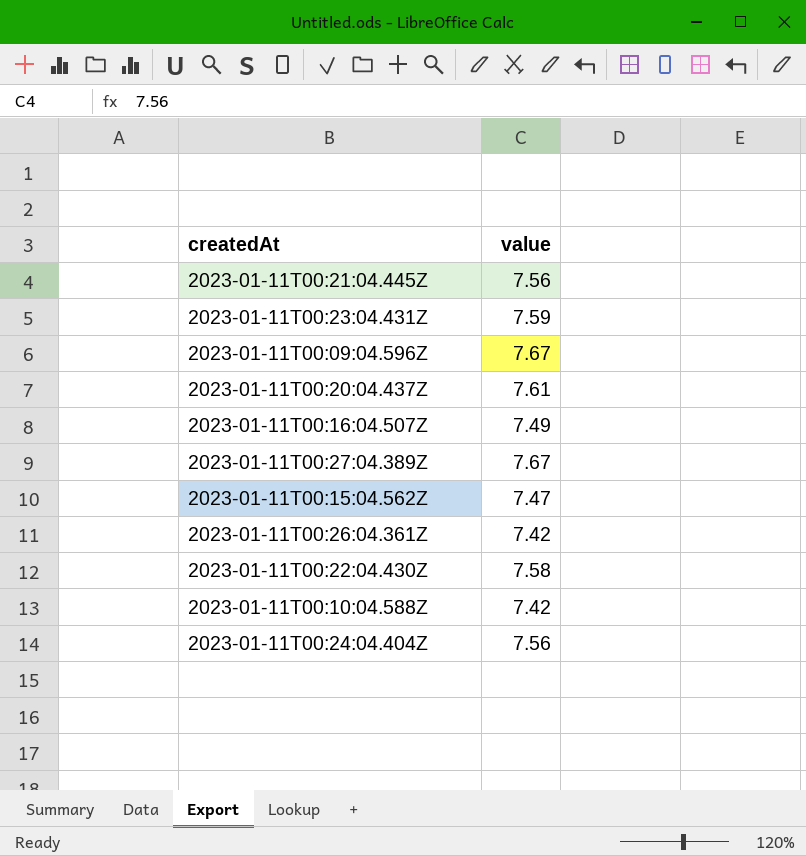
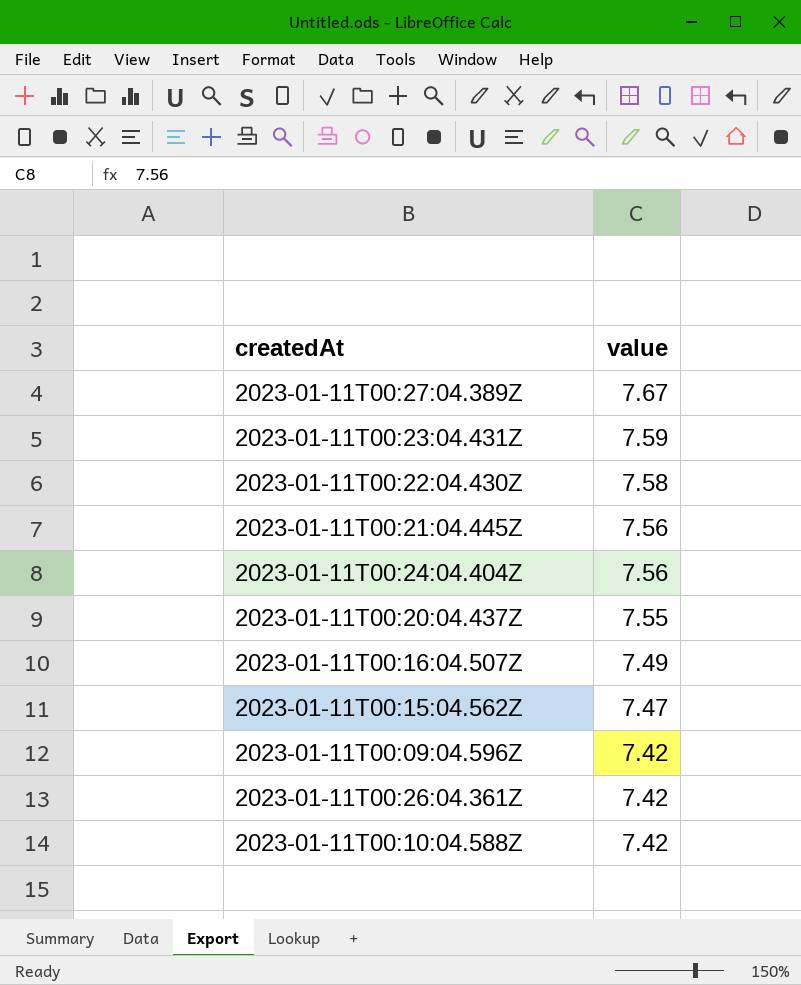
row order: none -> value descending
2023-01-11T00:20:04.437Z | value: 7.61 -> 7.55
2023-01-11T00:09:04.596Z | value: 7.67 -> 7.42

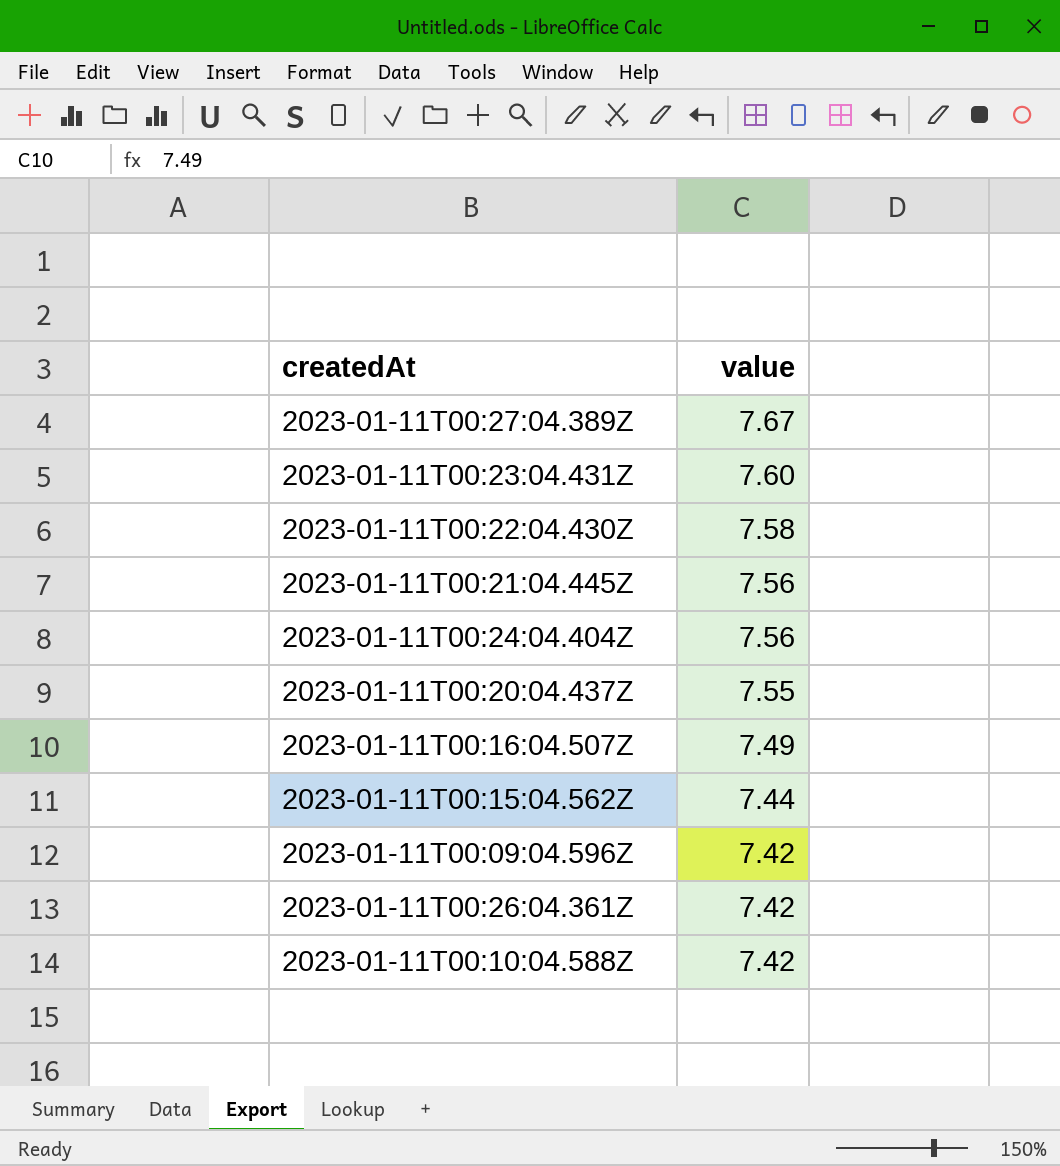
2023-01-11T00:23:04.431Z | value: 7.59 -> 7.60
2023-01-11T00:15:04.562Z | value: 7.47 -> 7.44

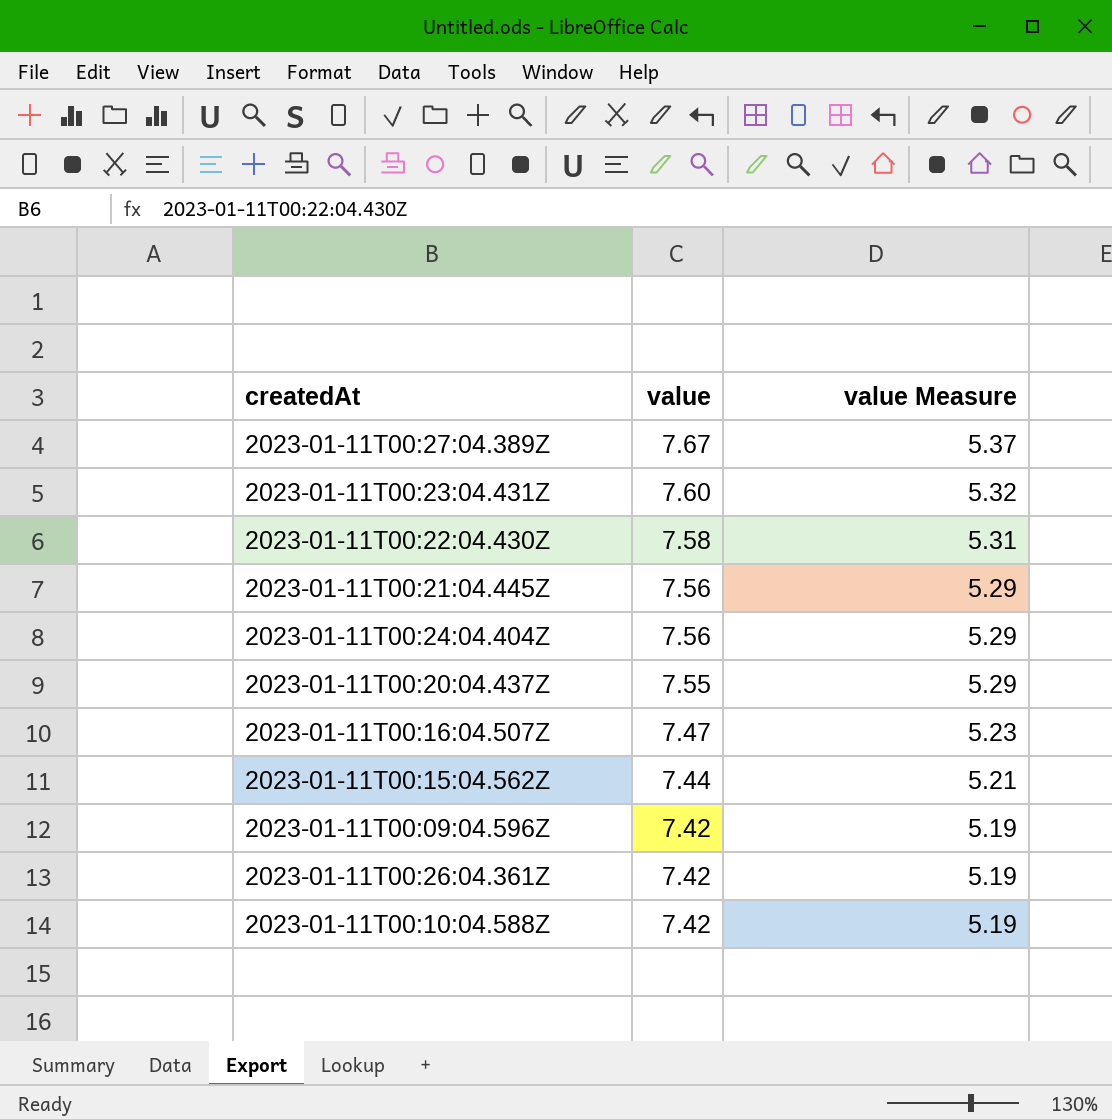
column value Measure | formula: none -> [value] * 0.7
2023-01-11T00:16:04.507Z | value: 7.49 -> 7.47

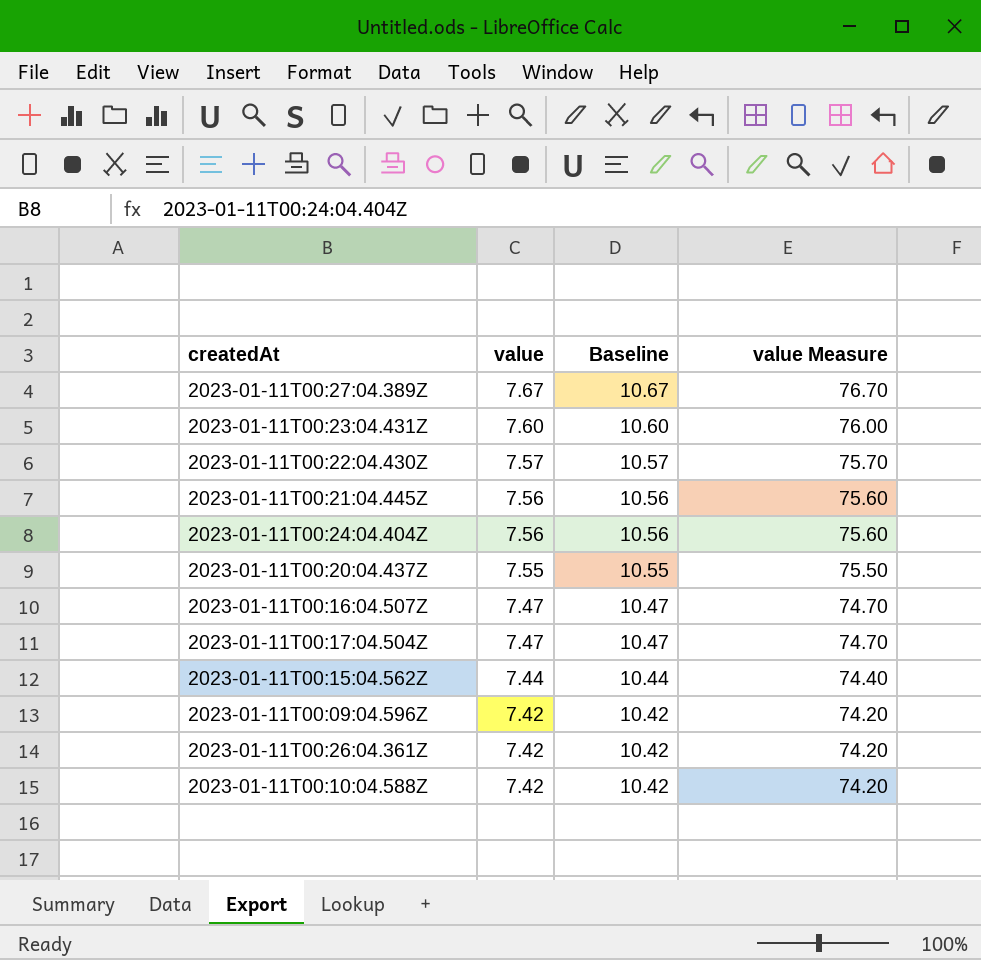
column Baseline | formula: none -> [value] + 3
column value Measure | formula: [value] * 0.7 -> [value] * 10
2023-01-11T00:22:04.430Z | value: 7.58 -> 7.57
row 2023-01-11T00:17:04.504Z: none -> 7.47 | 10.47 | 74.70

